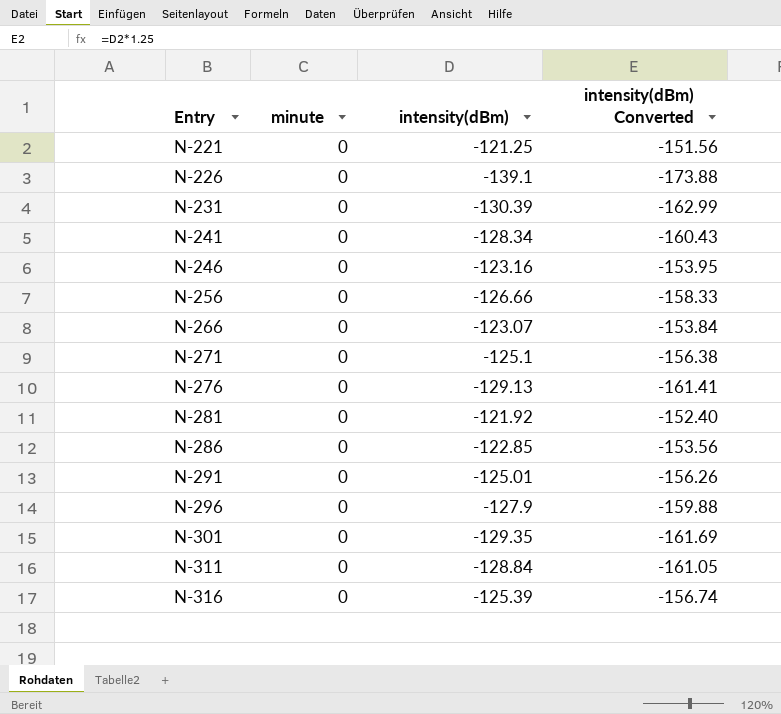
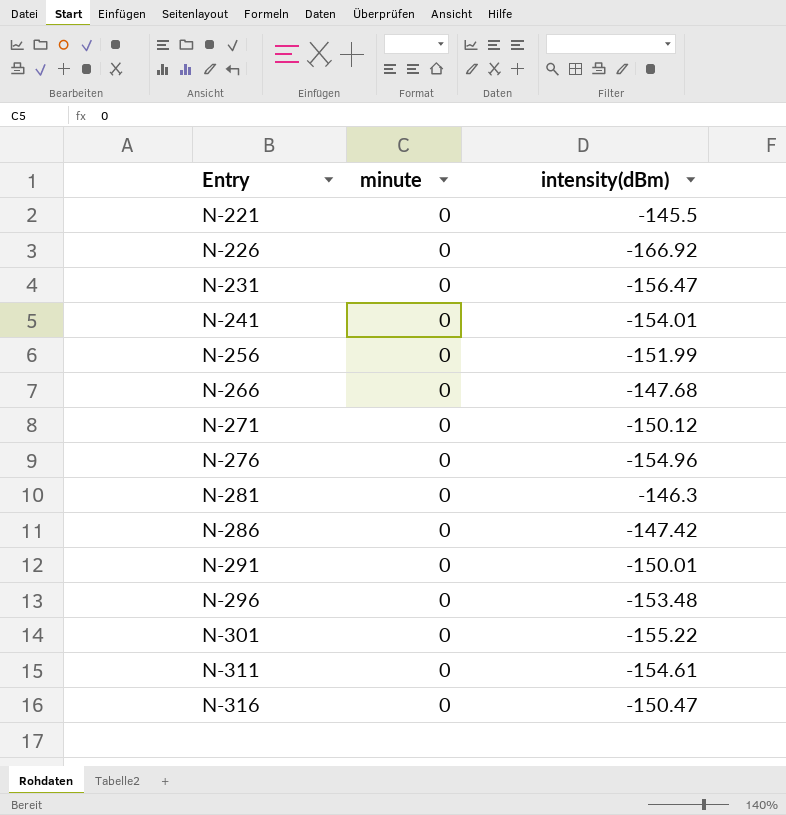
column intensity(dBm) Converted | formula: [intensity(dBm)] * 1.25 -> none
row N-246: 0 | -123.16 | -153.95 -> none
N-221 | intensity(dBm): -121.25 -> -145.5
N-226 | intensity(dBm): -139.1 -> -166.92
N-231 | intensity(dBm): -130.39 -> -156.47
N-241 | intensity(dBm): -128.34 -> -154.01
N-256 | intensity(dBm): -126.66 -> -151.99
N-266 | intensity(dBm): -123.07 -> -147.68
N-271 | intensity(dBm): -125.1 -> -150.12
N-276 | intensity(dBm): -129.13 -> -154.96
N-281 | intensity(dBm): -121.92 -> -146.3
N-286 | intensity(dBm): -122.85 -> -147.42
N-291 | intensity(dBm): -125.01 -> -150.01
N-296 | intensity(dBm): -127.9 -> -153.48
N-301 | intensity(dBm): -129.35 -> -155.22
N-311 | intensity(dBm): -128.84 -> -154.61
N-316 | intensity(dBm): -125.39 -> -150.47

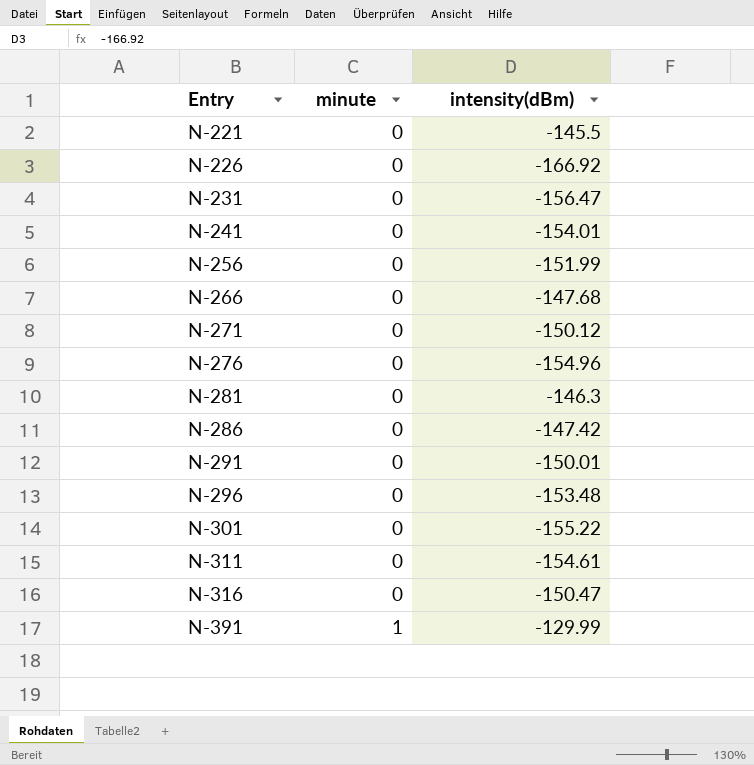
row N-391: none -> 1 | -129.99

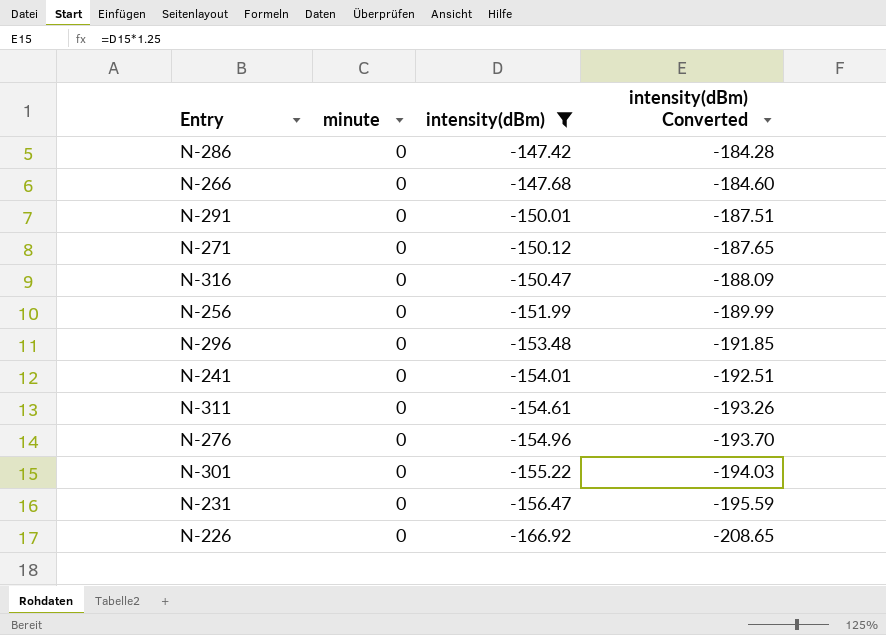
filter: none -> intensity(dBm) <= -147.42
row order: Entry ascending -> intensity(dBm) descending
column intensity(dBm) Converted | formula: none -> [intensity(dBm)] * 1.25

